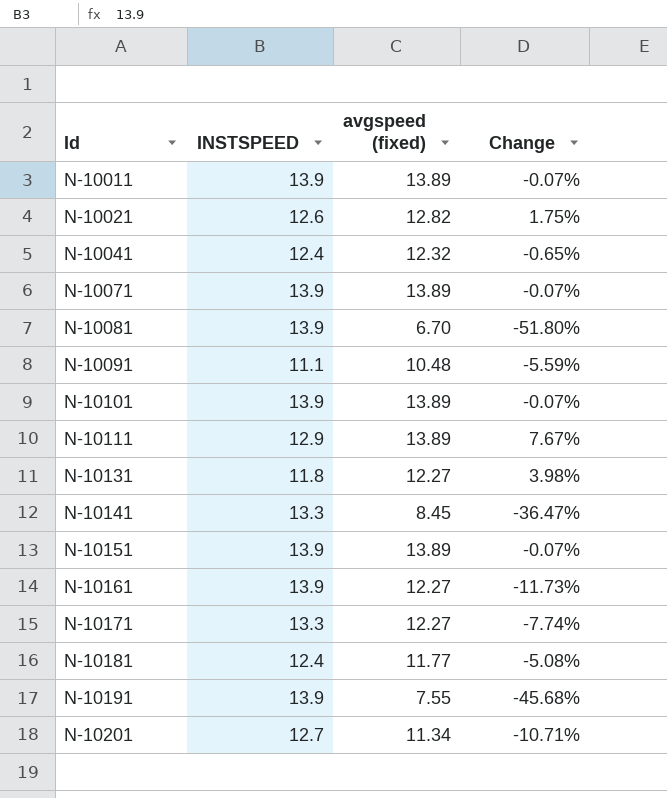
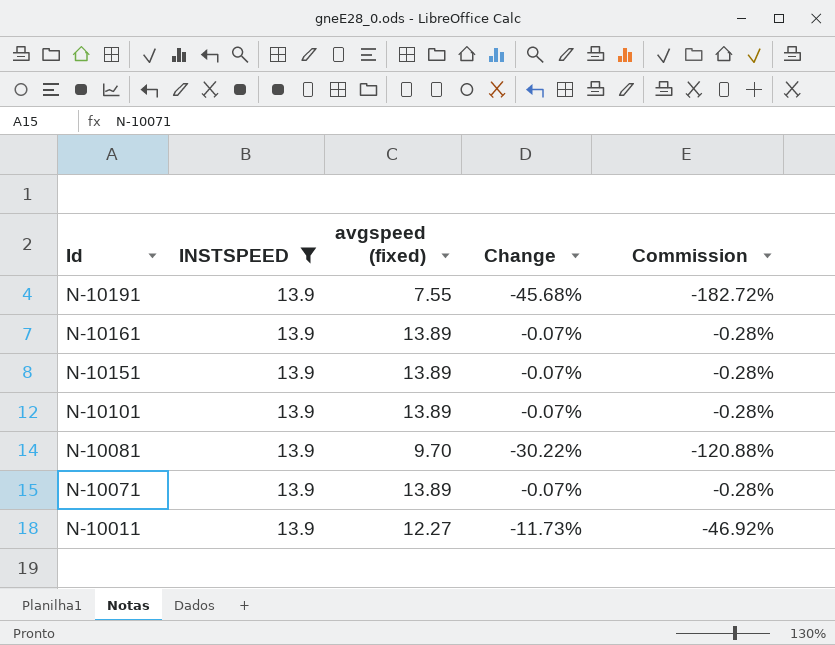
filter: none -> INSTSPEED = 13.9
row order: Id ascending -> Id descending
column Commission | formula: none -> [Change] * 4
N-10161 | avgspeed (fixed): 12.27 -> 13.89
N-10161 | Change: -11.73% -> -0.07%
N-10081 | avgspeed (fixed): 6.70 -> 9.70
N-10081 | Change: -51.80% -> -30.22%
N-10011 | avgspeed (fixed): 13.89 -> 12.27
N-10011 | Change: -0.07% -> -11.73%

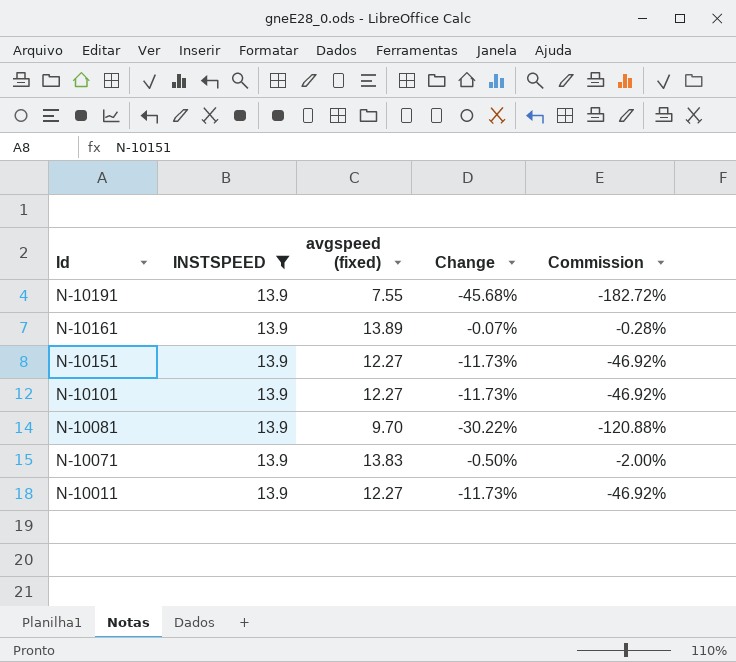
N-10151 | avgspeed (fixed): 13.89 -> 12.27
N-10151 | Change: -0.07% -> -11.73%
N-10151 | Commission: -0.28% -> -46.92%
N-10101 | avgspeed (fixed): 13.89 -> 12.27
N-10101 | Change: -0.07% -> -11.73%
N-10101 | Commission: -0.28% -> -46.92%
N-10071 | avgspeed (fixed): 13.89 -> 13.83
N-10071 | Change: -0.07% -> -0.50%
N-10071 | Commission: -0.28% -> -2.00%

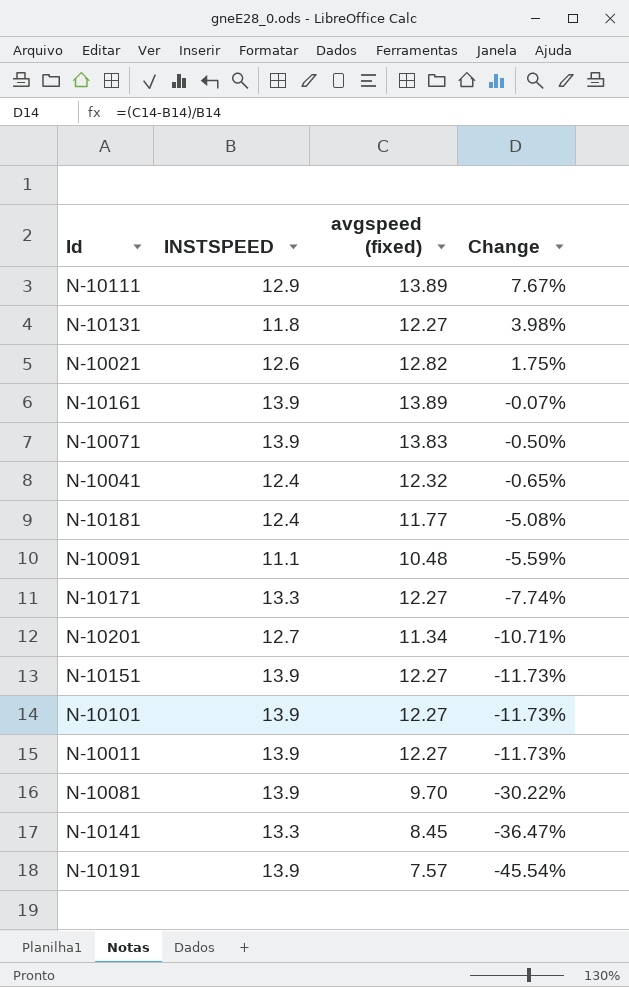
filter: INSTSPEED = 13.9 -> none
row order: Id descending -> Change descending
column Commission | formula: [Change] * 4 -> none
N-10191 | avgspeed (fixed): 7.55 -> 7.57
N-10191 | Change: -45.68% -> -45.54%

